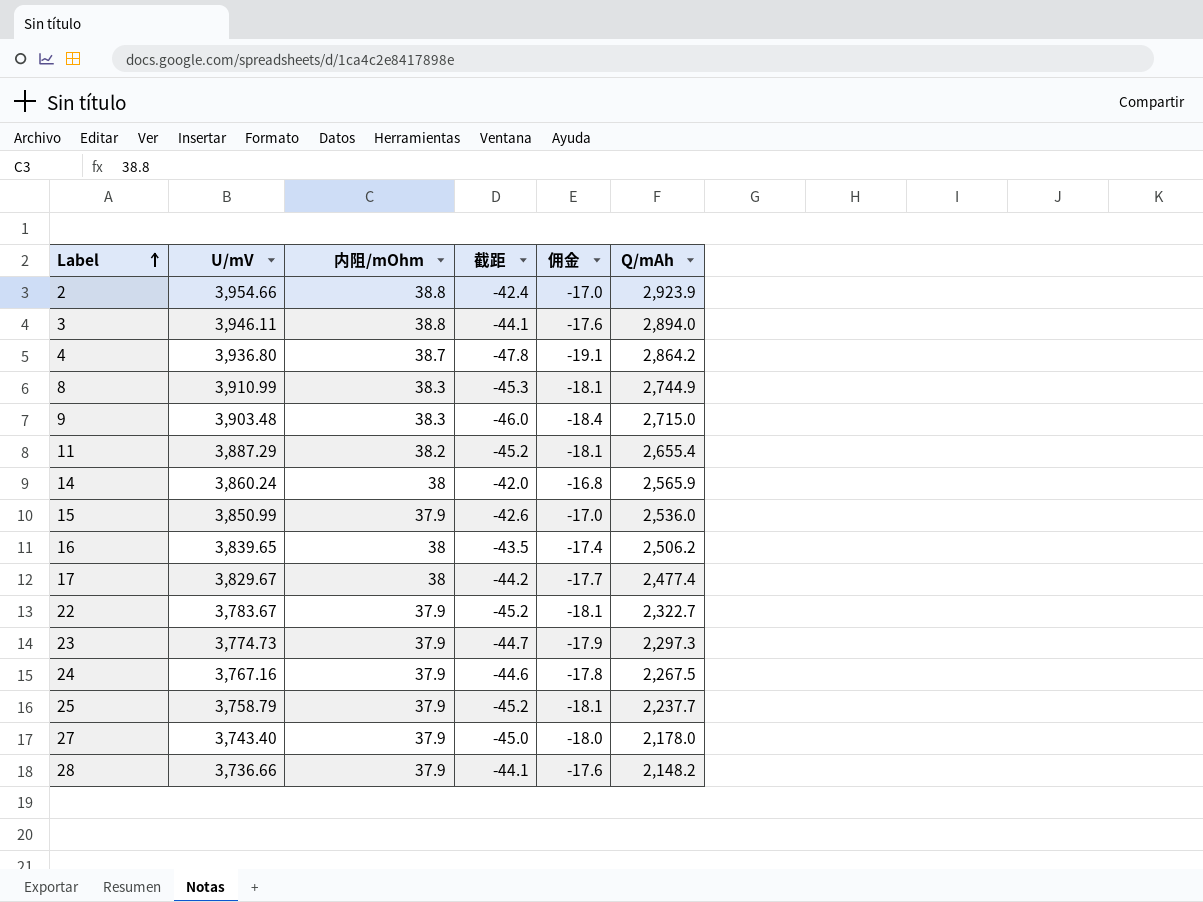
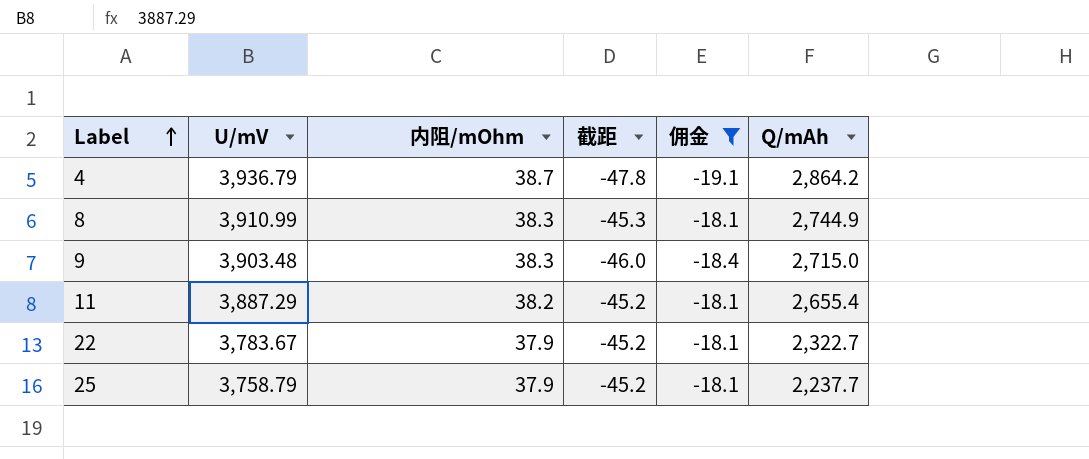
filter: none -> 佣金 <= -18.1
4 | U/mV: 3,936.80 -> 3,936.79

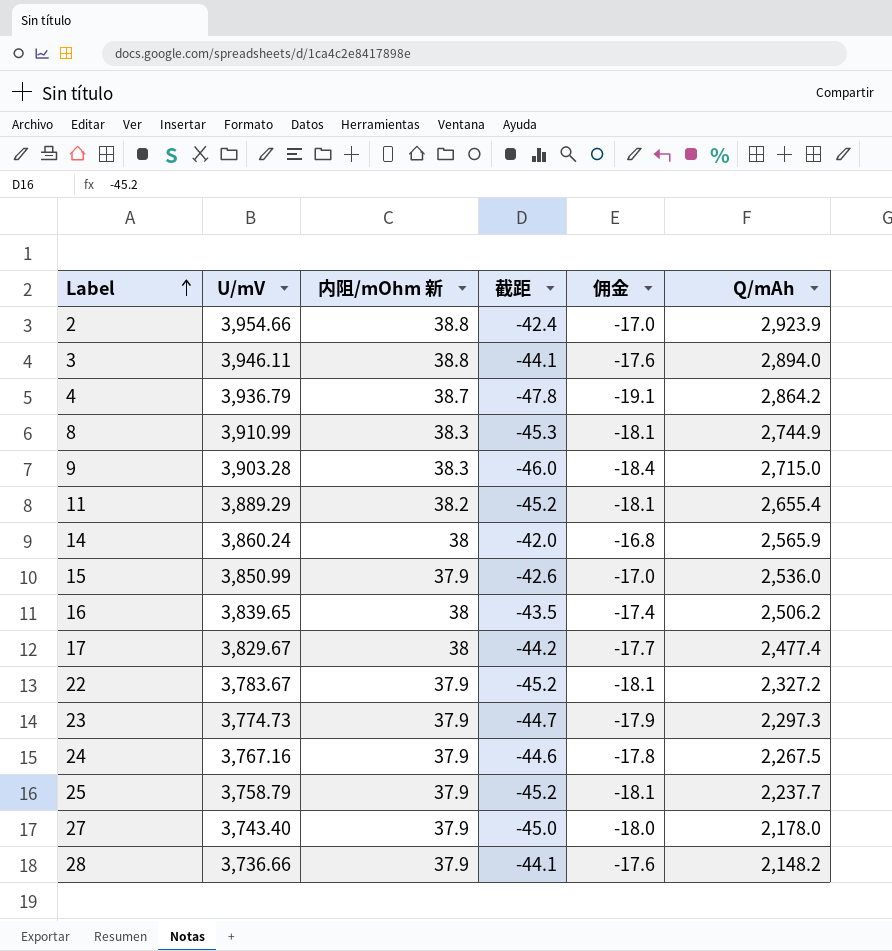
filter: 佣金 <= -18.1 -> none
column name: 内阻/mOhm -> 内阻/mOhm 新
9 | U/mV: 3,903.48 -> 3,903.28
11 | U/mV: 3,887.29 -> 3,889.29
22 | Q/mAh: 2,322.7 -> 2,327.2

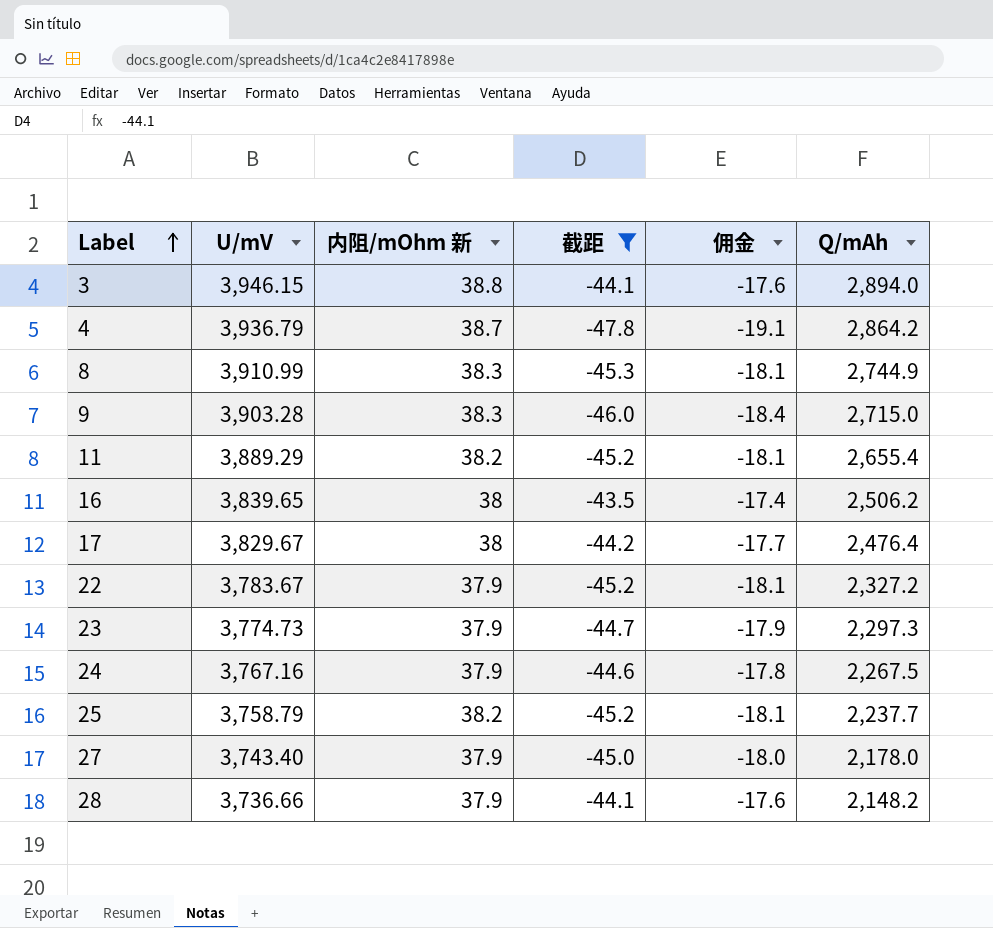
filter: none -> 截距 <= -43.5
3 | U/mV: 3,946.11 -> 3,946.15
17 | Q/mAh: 2,477.4 -> 2,476.4
25 | 内阻/mOhm 新: 37.9 -> 38.2

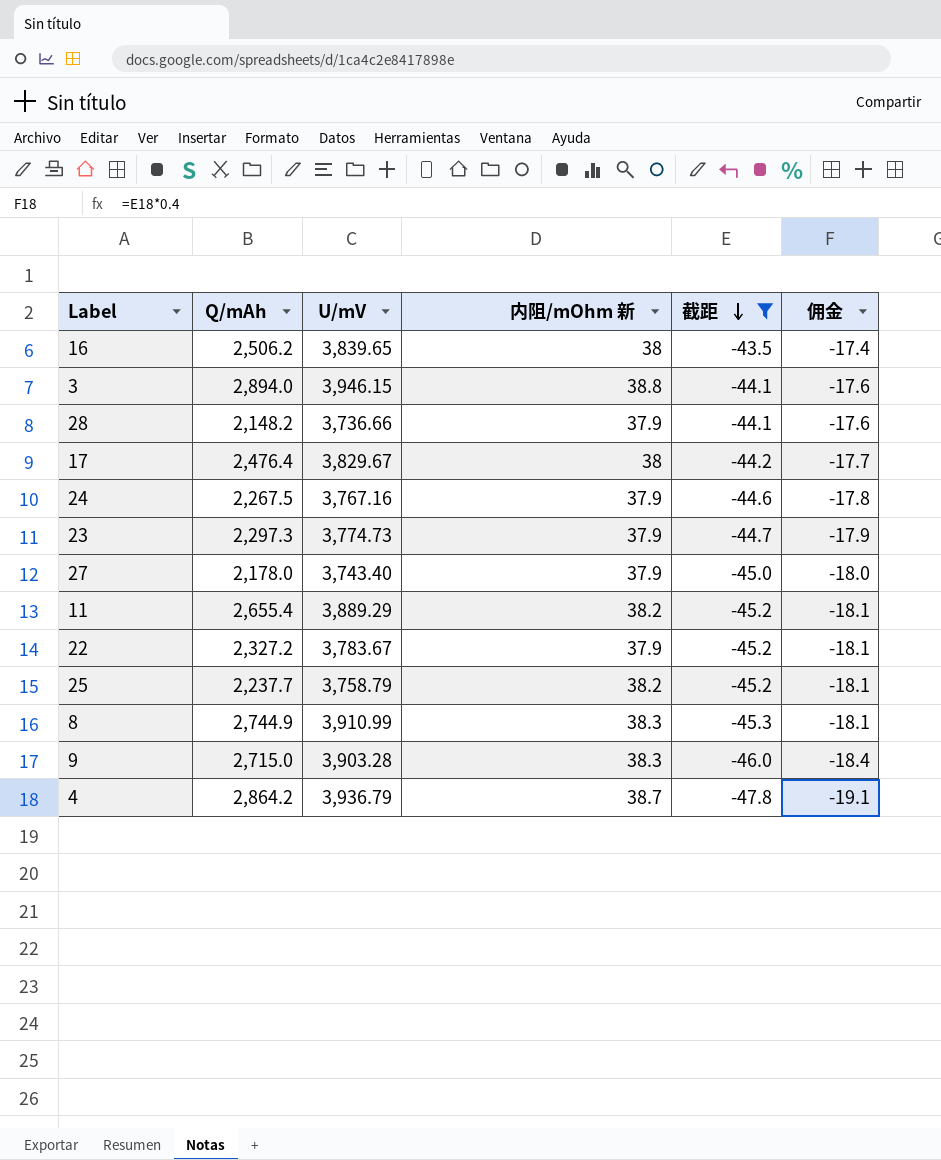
row order: Label ascending -> 截距 descending
column Q/mAh | position: 6 -> 2

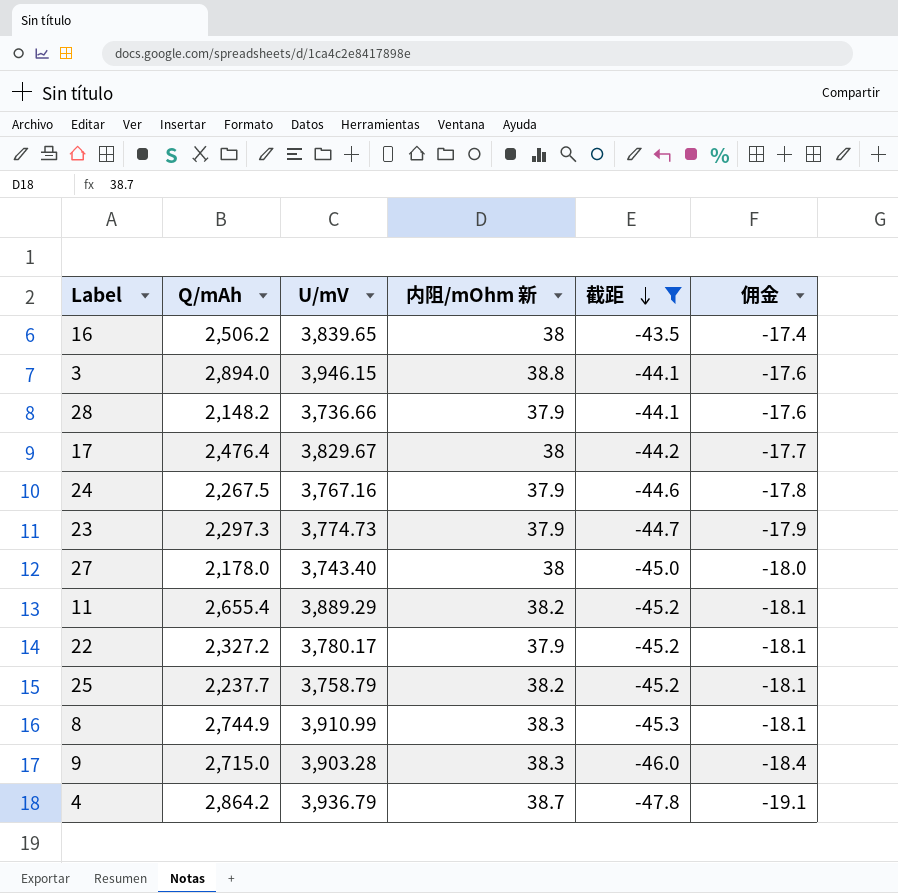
27 | 内阻/mOhm 新: 37.9 -> 38
22 | U/mV: 3,783.67 -> 3,780.17

